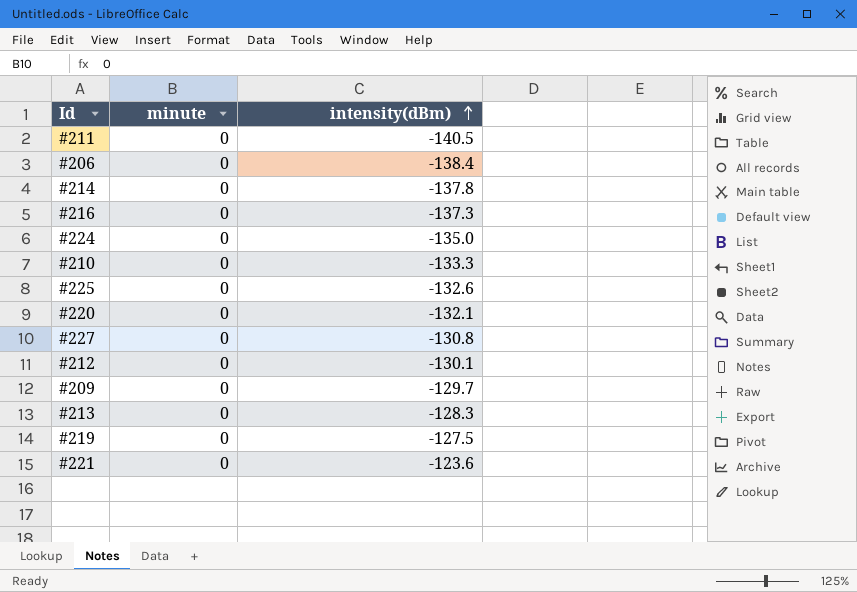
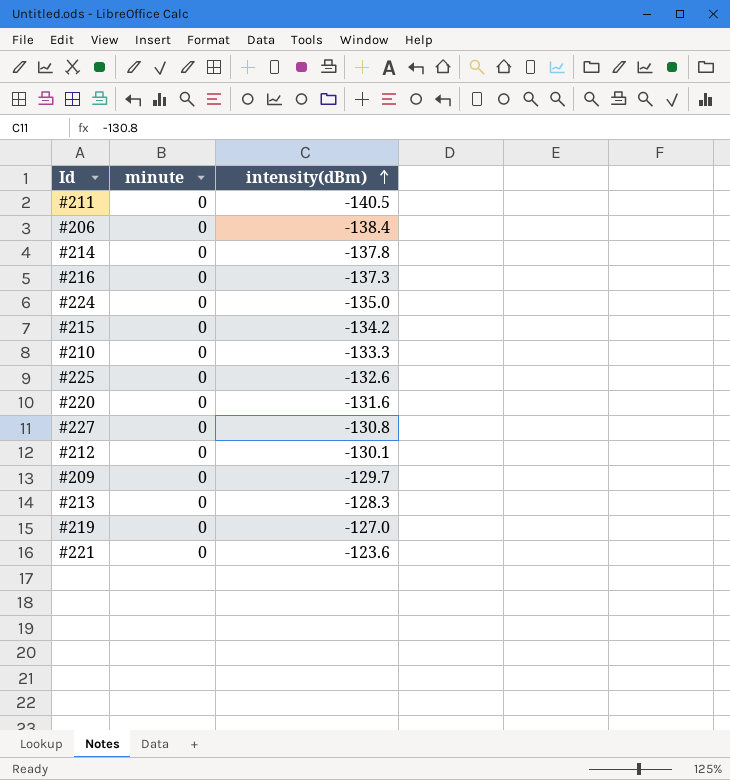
row #215: none -> 0 | -134.2
#220 | intensity(dBm): -132.1 -> -131.6
#219 | intensity(dBm): -127.5 -> -127.0

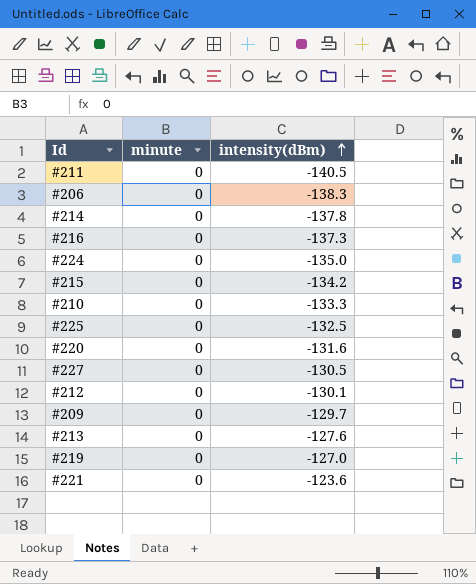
#206 | intensity(dBm): -138.4 -> -138.3
#225 | intensity(dBm): -132.6 -> -132.5
#227 | intensity(dBm): -130.8 -> -130.5
#213 | intensity(dBm): -128.3 -> -127.6

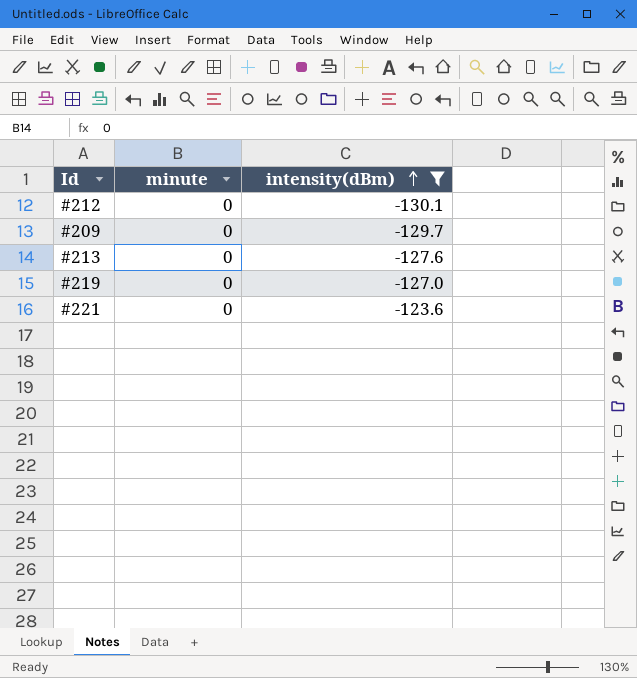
filter: none -> intensity(dBm) >= -130.1

